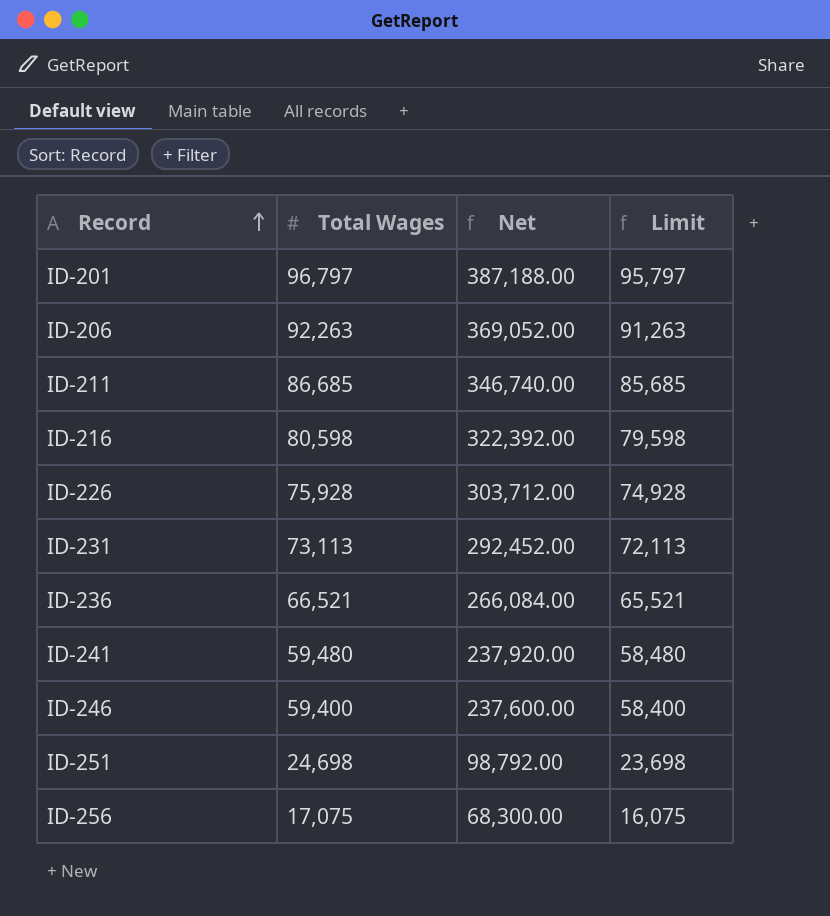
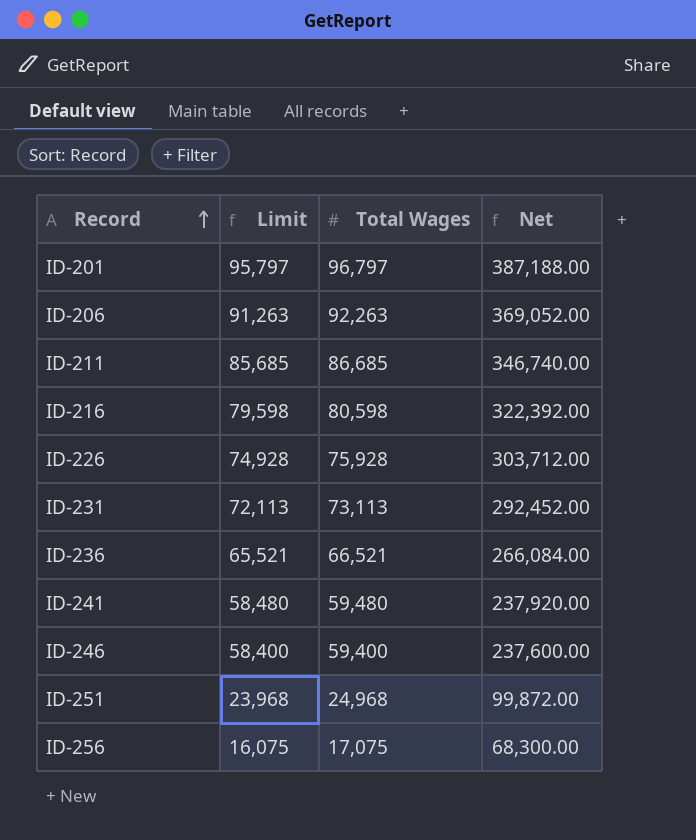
column Limit | position: 4 -> 2
ID-251 | Limit: 23,698 -> 23,968
ID-251 | Total Wages: 24,698 -> 24,968
ID-251 | Net: 98,792.00 -> 99,872.00

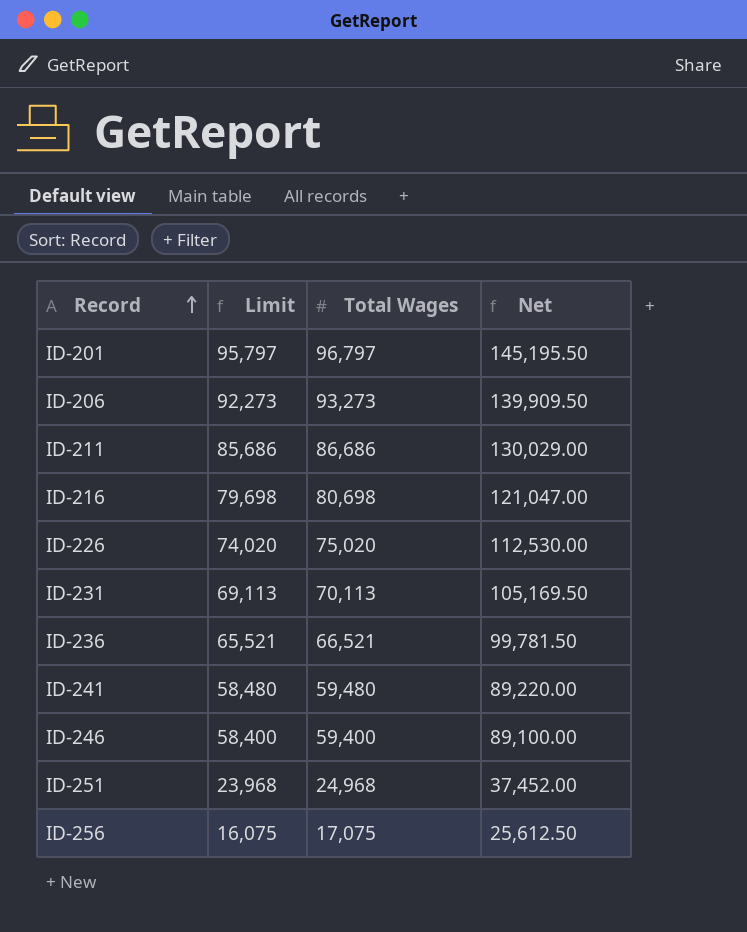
column Net | formula: [Total Wages] * 4 -> [Total Wages] * 1.5
ID-206 | Limit: 91,263 -> 92,273
ID-206 | Total Wages: 92,263 -> 93,273
ID-211 | Limit: 85,685 -> 85,686
ID-211 | Total Wages: 86,685 -> 86,686
ID-216 | Limit: 79,598 -> 79,698
ID-216 | Total Wages: 80,598 -> 80,698
ID-226 | Limit: 74,928 -> 74,020
ID-226 | Total Wages: 75,928 -> 75,020
ID-231 | Limit: 72,113 -> 69,113
ID-231 | Total Wages: 73,113 -> 70,113

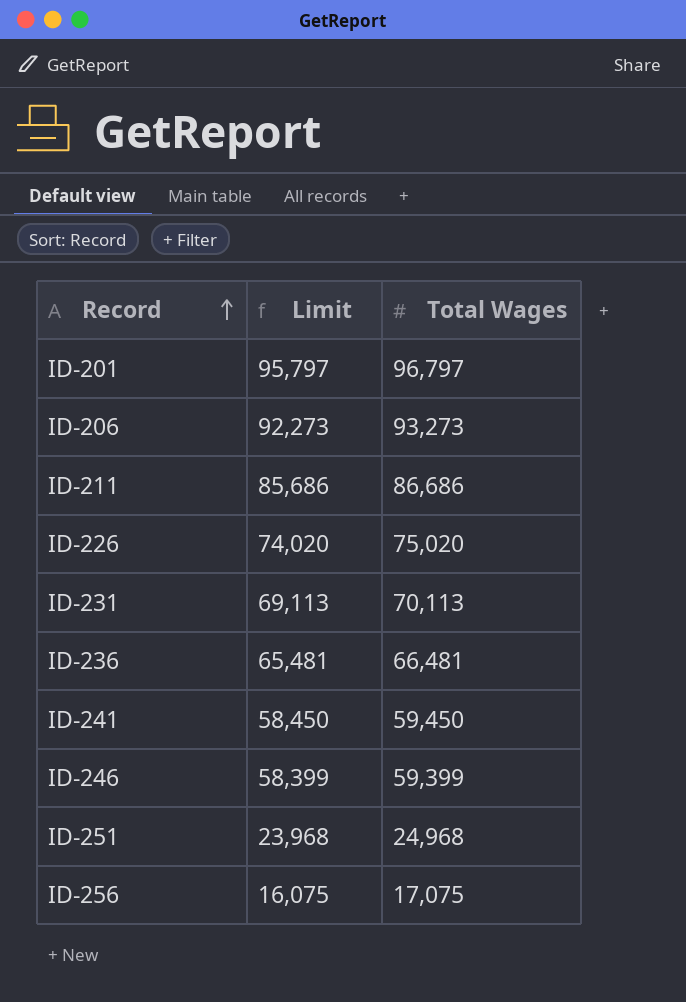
column Net | formula: [Total Wages] * 1.5 -> none
row ID-216: 79,698 | 80,698 | 121,047.00 -> none
ID-236 | Limit: 65,521 -> 65,481
ID-236 | Total Wages: 66,521 -> 66,481
ID-241 | Limit: 58,480 -> 58,450
ID-241 | Total Wages: 59,480 -> 59,450
ID-246 | Limit: 58,400 -> 58,399
ID-246 | Total Wages: 59,400 -> 59,399

